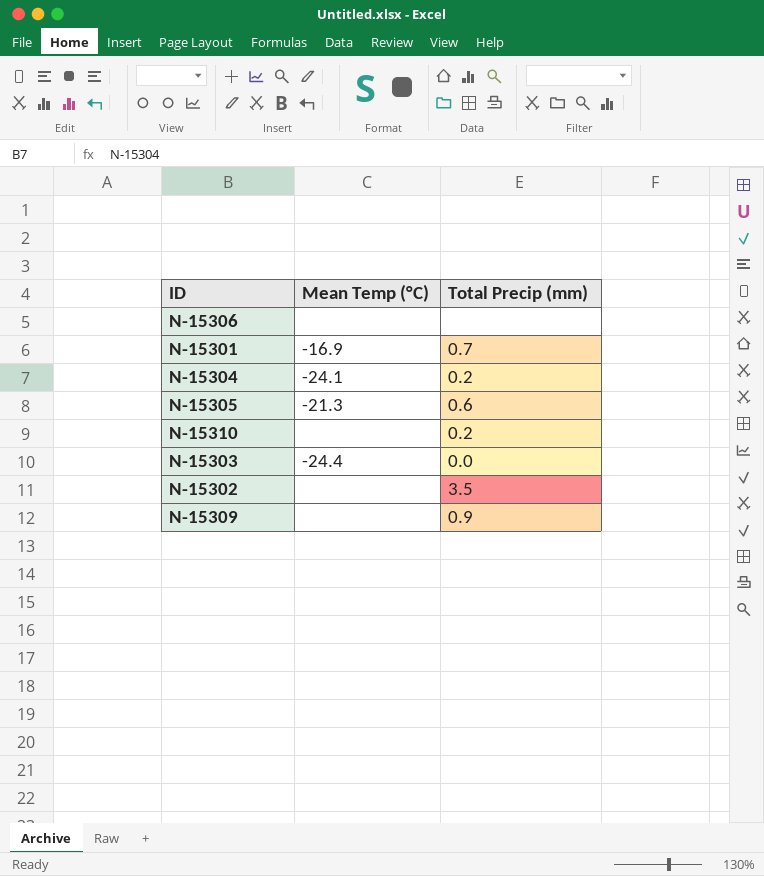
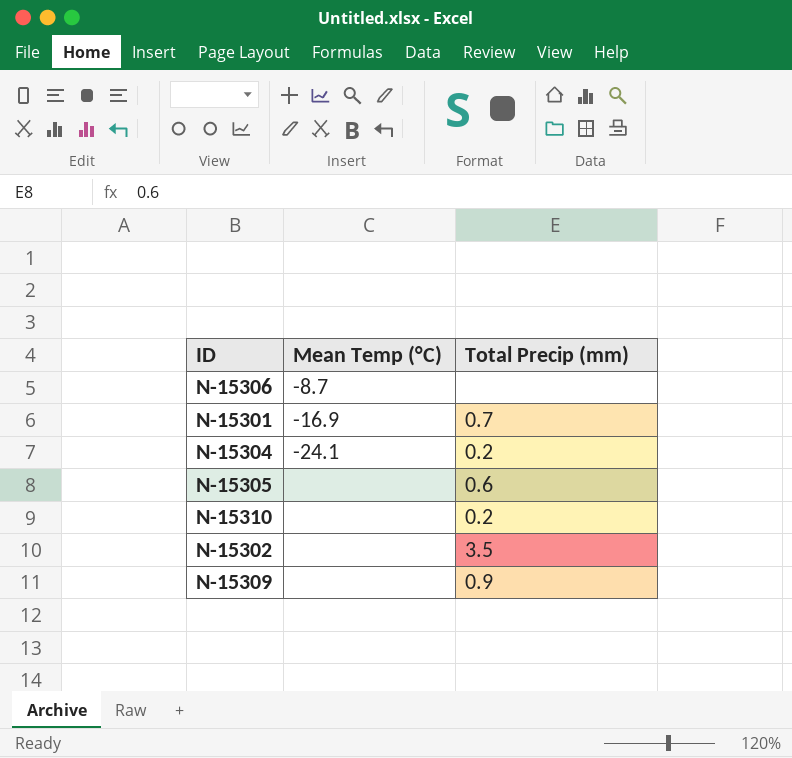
row N-15303: -24.4 | 0.0 -> none
N-15306 | Mean Temp (°C): none -> -8.7
N-15305 | Mean Temp (°C): -21.3 -> none

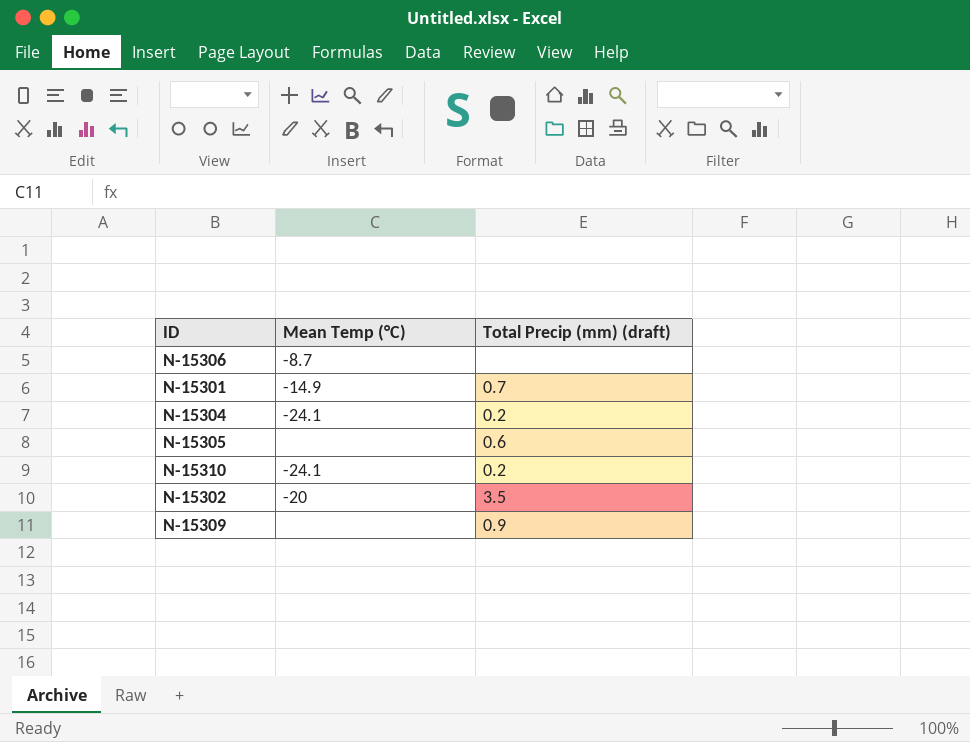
column name: Total Precip (mm) -> Total Precip (mm) (draft)
N-15301 | Mean Temp (°C): -16.9 -> -14.9
N-15310 | Mean Temp (°C): none -> -24.1
N-15302 | Mean Temp (°C): none -> -20

